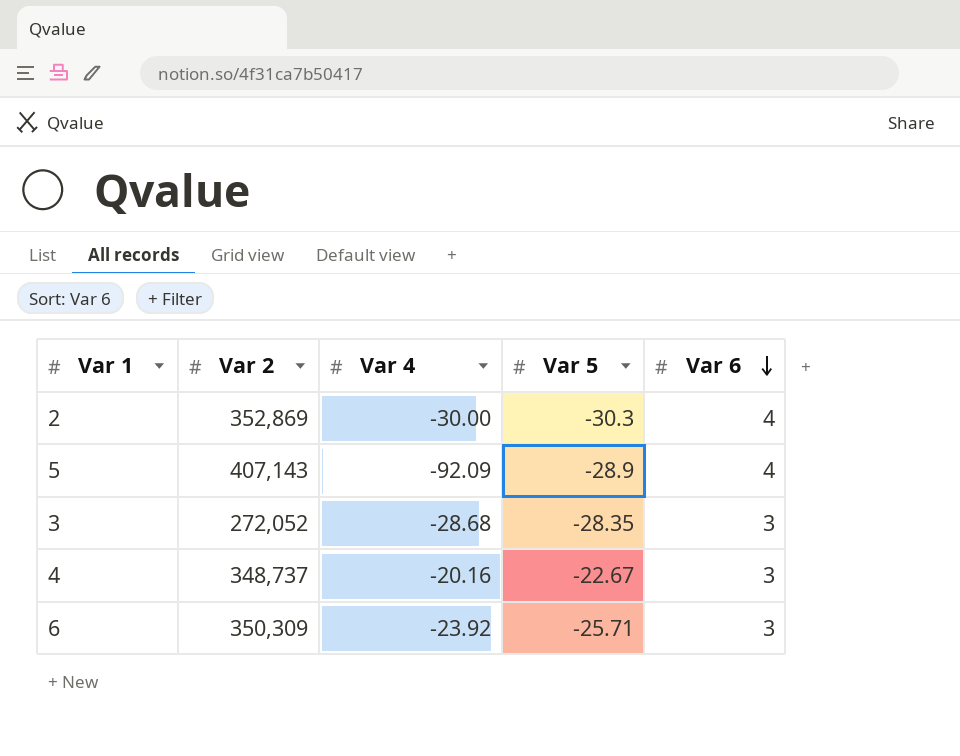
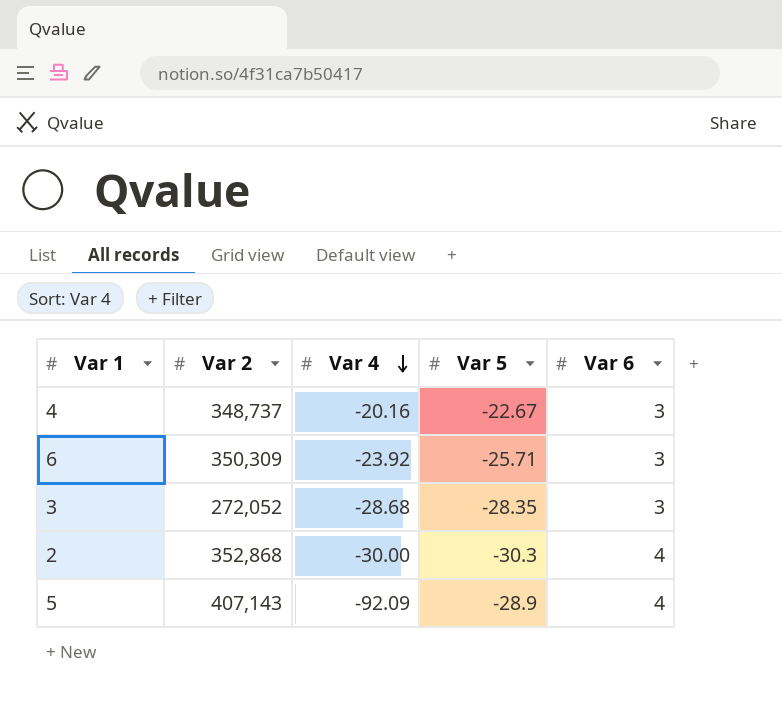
row order: Var 6 descending -> Var 4 descending
2 | Var 2: 352,869 -> 352,868

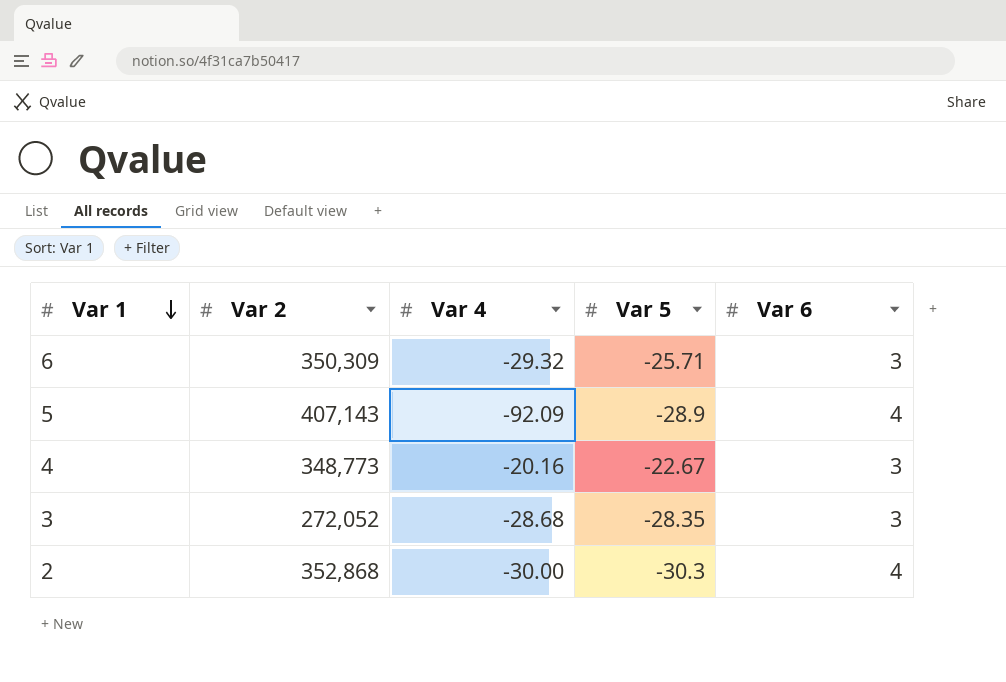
row order: Var 4 descending -> Var 1 descending
6 | Var 4: -23.92 -> -29.32
4 | Var 2: 348,737 -> 348,773

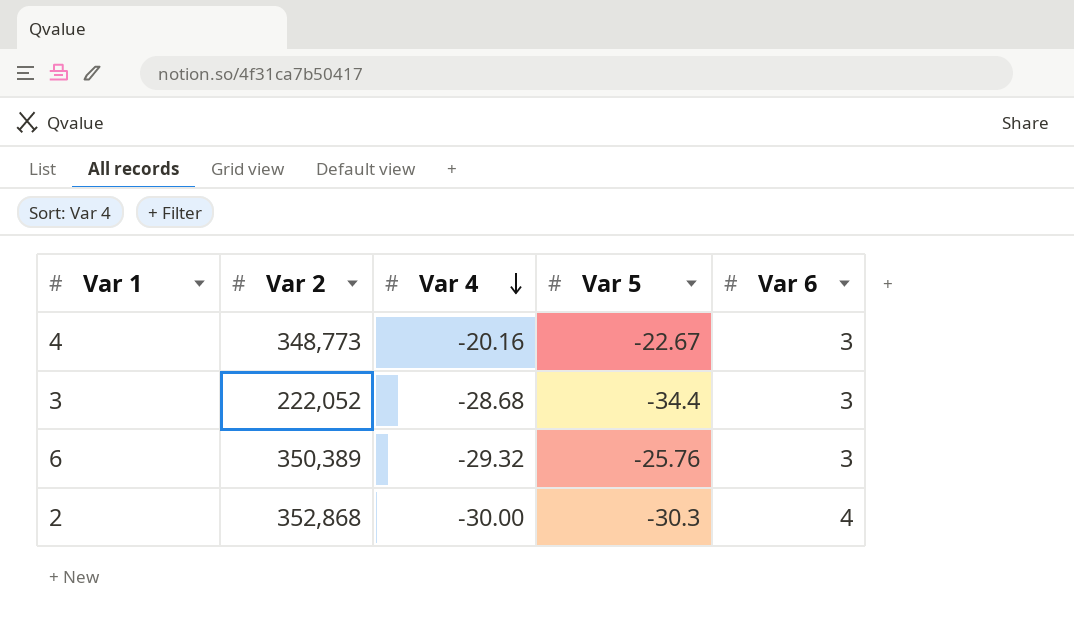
row order: Var 1 descending -> Var 4 descending
row 5: 407,143 | -92.09 | -28.9 | 4 -> none
3 | Var 2: 272,052 -> 222,052
3 | Var 5: -28.35 -> -34.4
6 | Var 2: 350,309 -> 350,389
6 | Var 5: -25.71 -> -25.76

